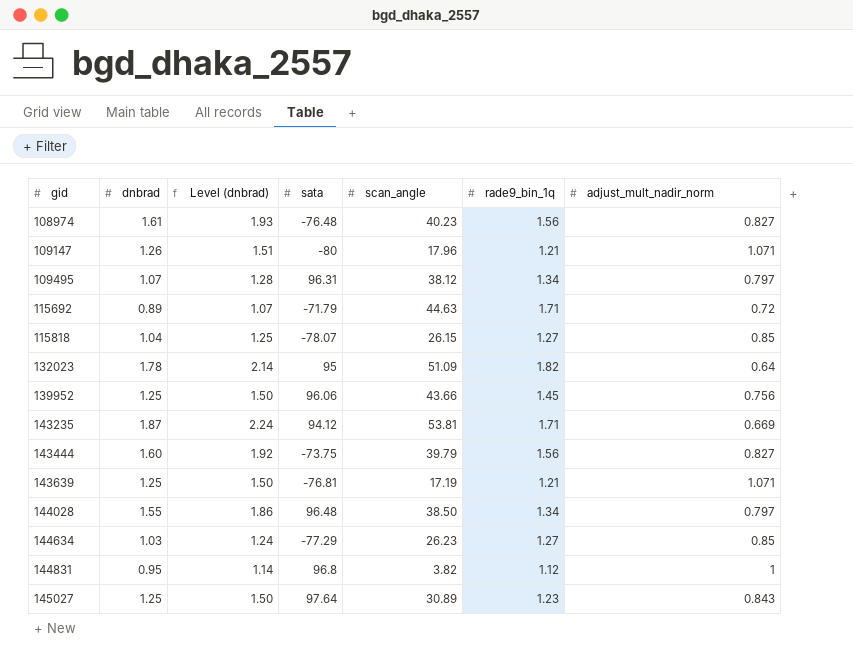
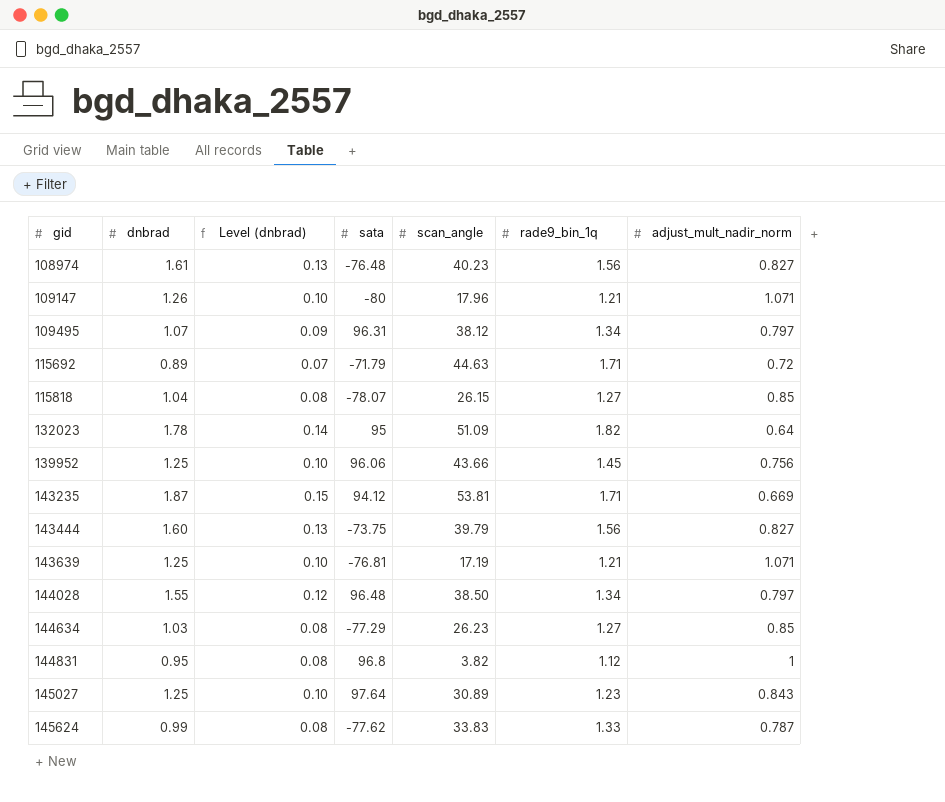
column Level (dnbrad) | formula: [dnbrad] * 1.2 -> [dnbrad] * 0.08
row 145624: none -> 0.99 | 0.08 | -77.62 | 33.83 | 1.33 | 0.787

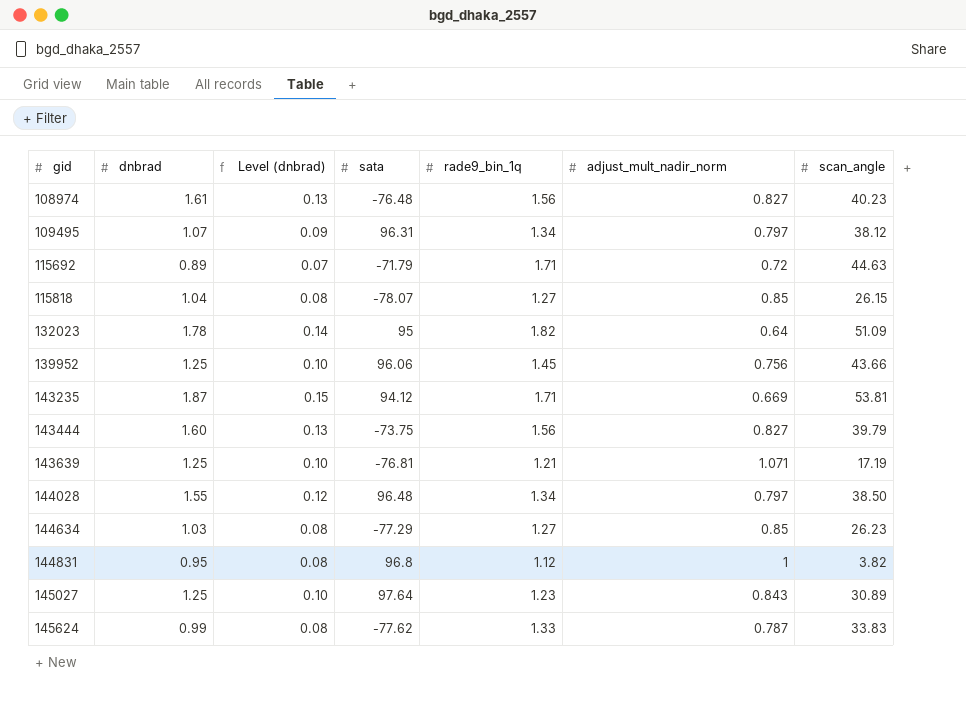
column scan_angle | position: 5 -> 7
row 109147: 1.26 | 0.10 | -80 | 17.96 | 1.21 | 1.071 -> none

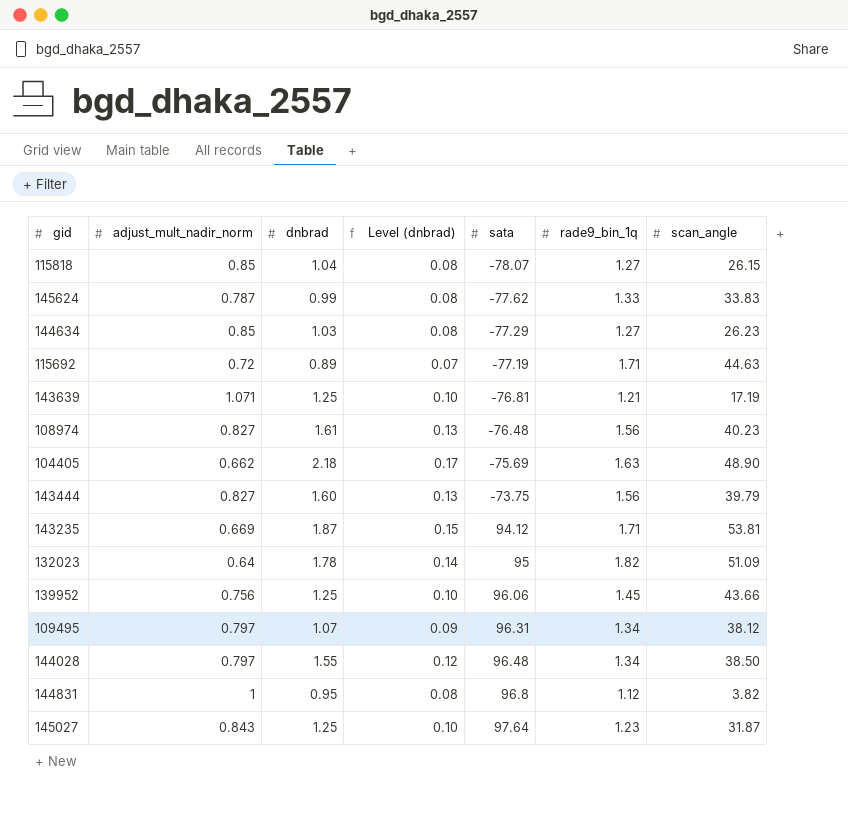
row order: gid ascending -> sata ascending
column adjust_mult_nadir_norm | position: 6 -> 2
115692 | sata: -71.79 -> -77.19
row 104405: none -> 0.662 | 2.18 | 0.17 | -75.69 | 1.63 | 48.90
145027 | scan_angle: 30.89 -> 31.87

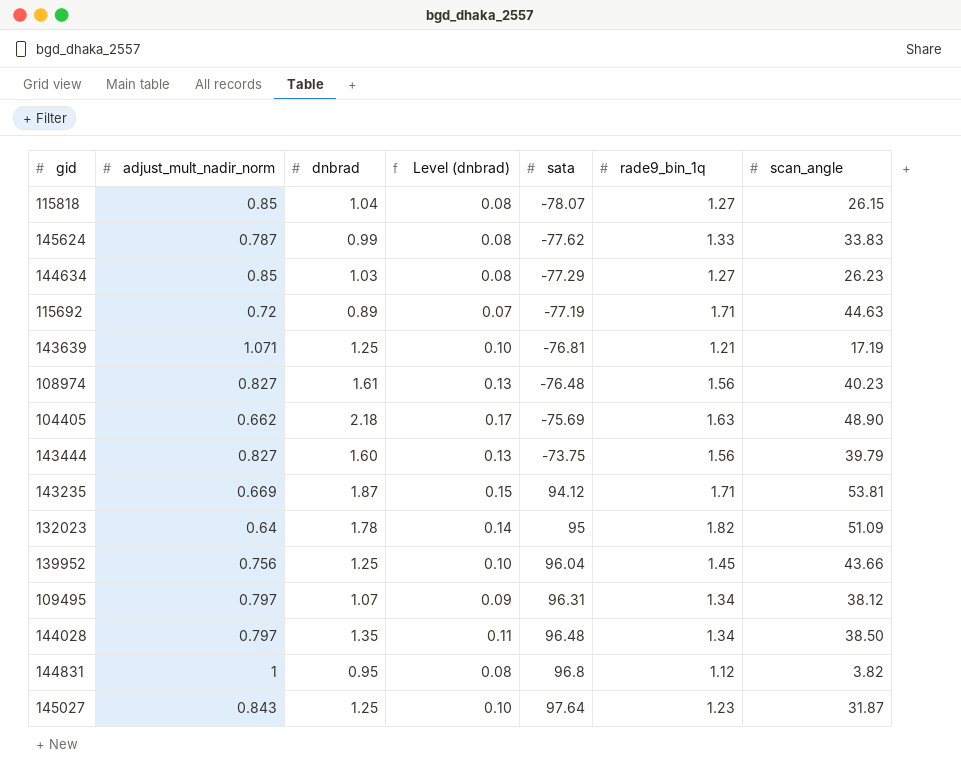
139952 | sata: 96.06 -> 96.04
144028 | dnbrad: 1.55 -> 1.35
144028 | Level (dnbrad): 0.12 -> 0.11

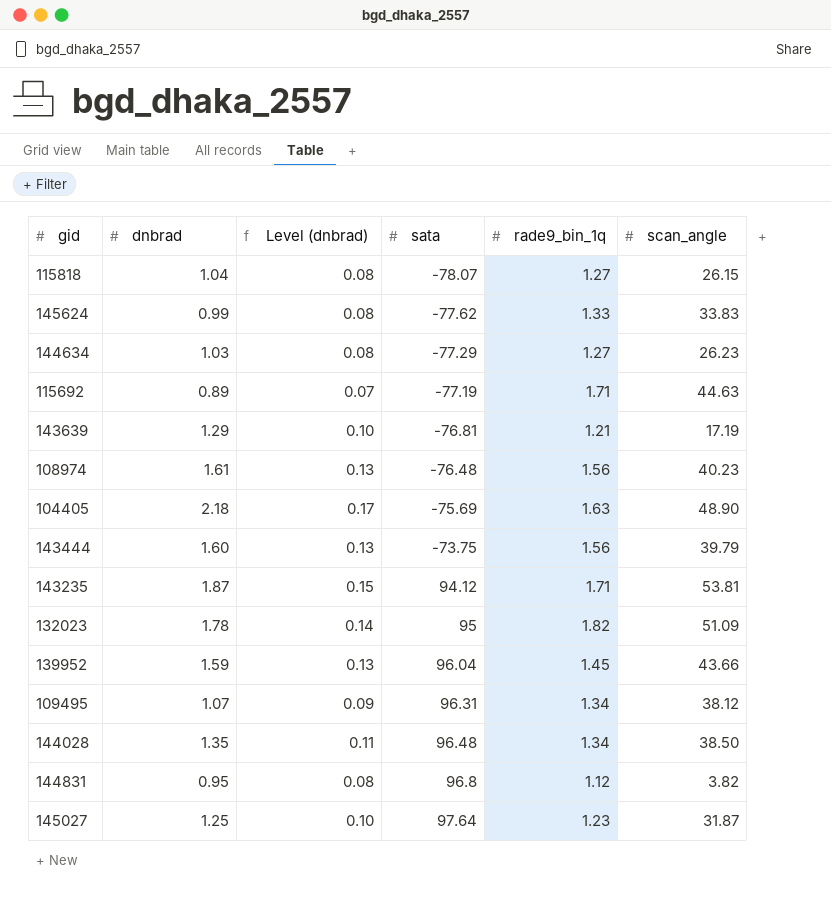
column adjust_mult_nadir_norm | position: 2 -> none
143639 | dnbrad: 1.25 -> 1.29
139952 | dnbrad: 1.25 -> 1.59
139952 | Level (dnbrad): 0.10 -> 0.13

